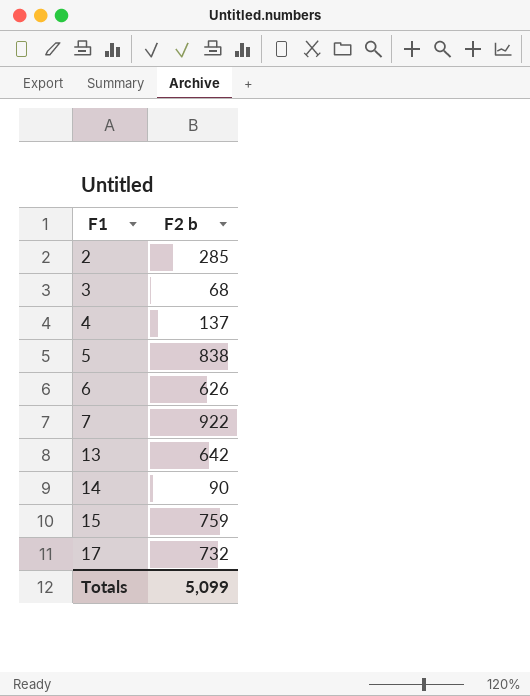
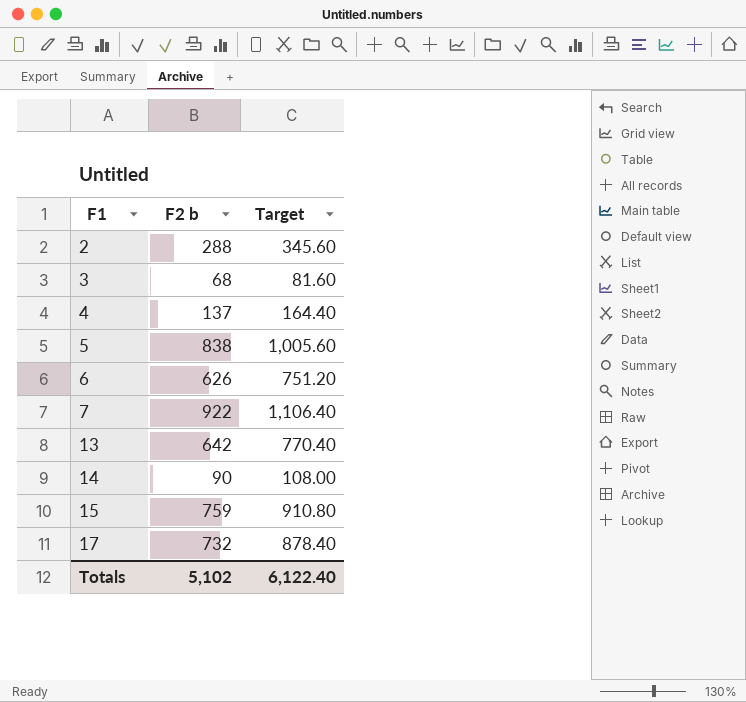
column Target | formula: none -> [F2 b] * 1.2
2 | F2 b: 285 -> 288
Totals | F2 b: 5,099 -> 5,102

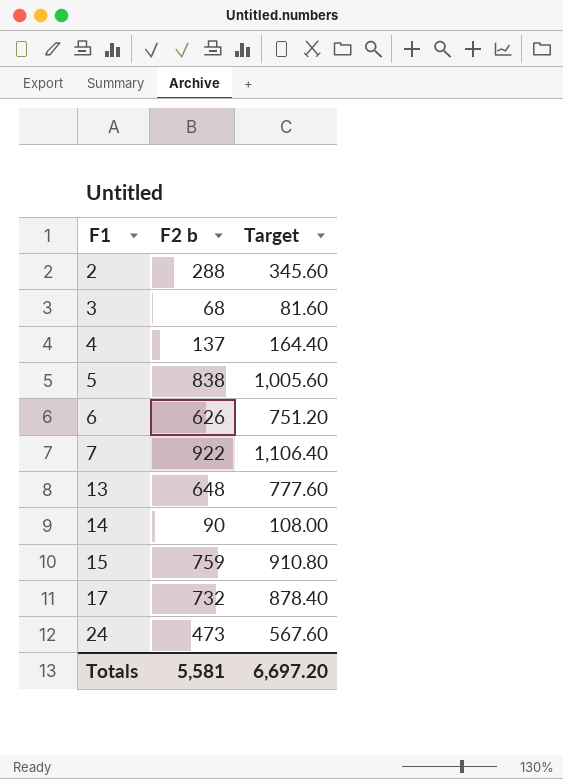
13 | F2 b: 642 -> 648
13 | Target: 770.40 -> 777.60
row 24: none -> 473 | 567.60
Totals | F2 b: 5,102 -> 5,581
Totals | Target: 6,122.40 -> 6,697.20

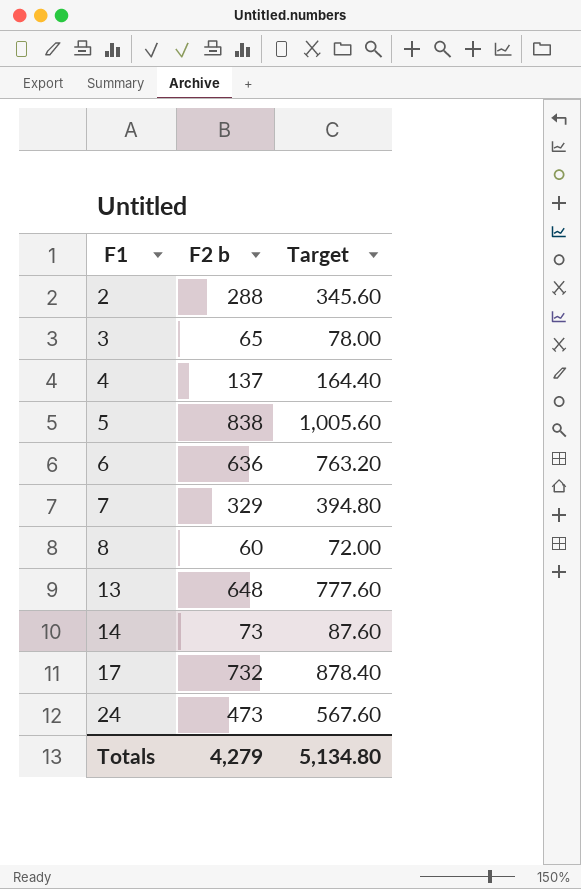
row 15: 759 | 910.80 -> none
3 | F2 b: 68 -> 65
3 | Target: 81.60 -> 78.00
6 | F2 b: 626 -> 636
6 | Target: 751.20 -> 763.20
7 | F2 b: 922 -> 329
7 | Target: 1,106.40 -> 394.80
row 8: none -> 60 | 72.00
14 | F2 b: 90 -> 73
14 | Target: 108.00 -> 87.60
Totals | F2 b: 5,581 -> 4,279
Totals | Target: 6,697.20 -> 5,134.80

